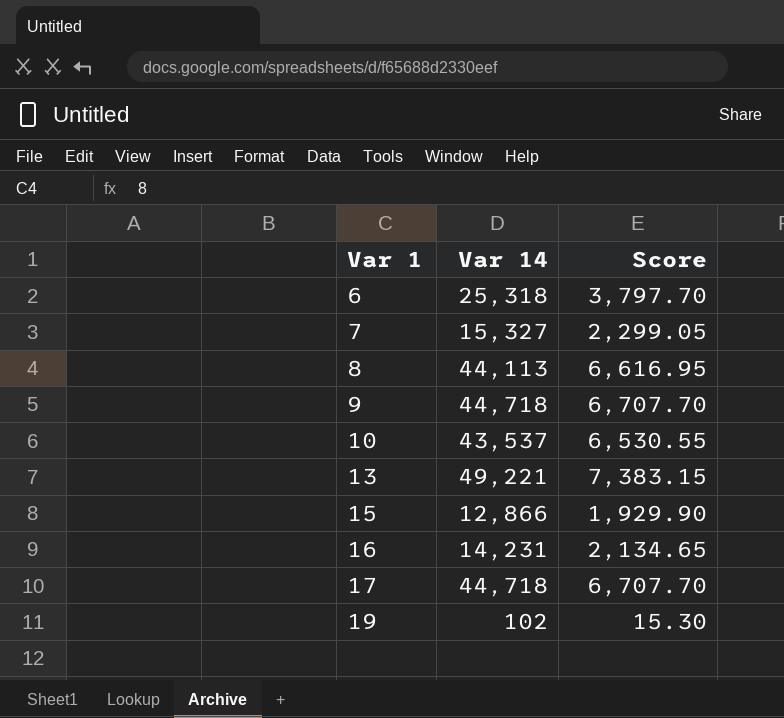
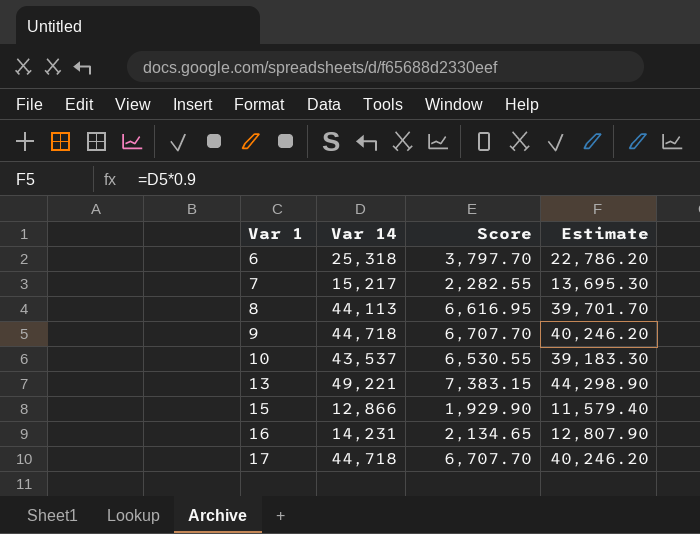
column Estimate | formula: none -> [Var 14] * 0.9
row 19: 102 | 15.30 -> none
7 | Var 14: 15,327 -> 15,217
7 | Score: 2,299.05 -> 2,282.55

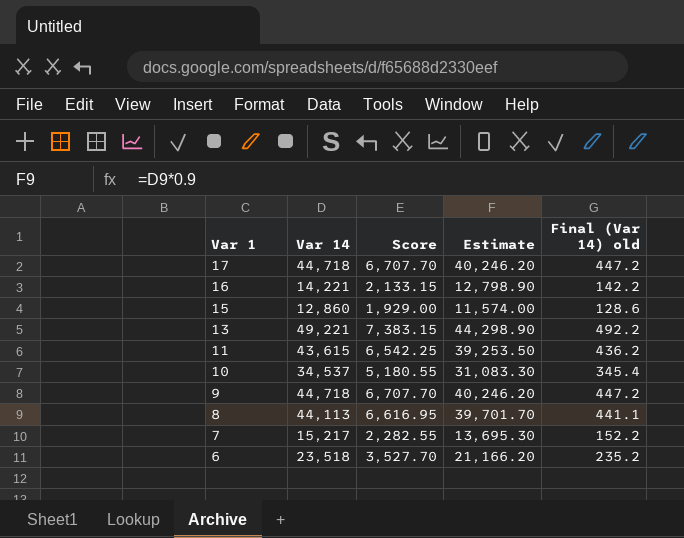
row order: Var 1 ascending -> Var 1 descending
column Final (Var 14) old | formula: none -> [Var 14] * 0.01
16 | Var 14: 14,231 -> 14,221
16 | Score: 2,134.65 -> 2,133.15
16 | Estimate: 12,807.90 -> 12,798.90
15 | Var 14: 12,866 -> 12,860
15 | Score: 1,929.90 -> 1,929.00
15 | Estimate: 11,579.40 -> 11,574.00
row 11: none -> 43,615 | 6,542.25 | 39,253.50 | 436.2
10 | Var 14: 43,537 -> 34,537
10 | Score: 6,530.55 -> 5,180.55
10 | Estimate: 39,183.30 -> 31,083.30
6 | Var 14: 25,318 -> 23,518
6 | Score: 3,797.70 -> 3,527.70
6 | Estimate: 22,786.20 -> 21,166.20

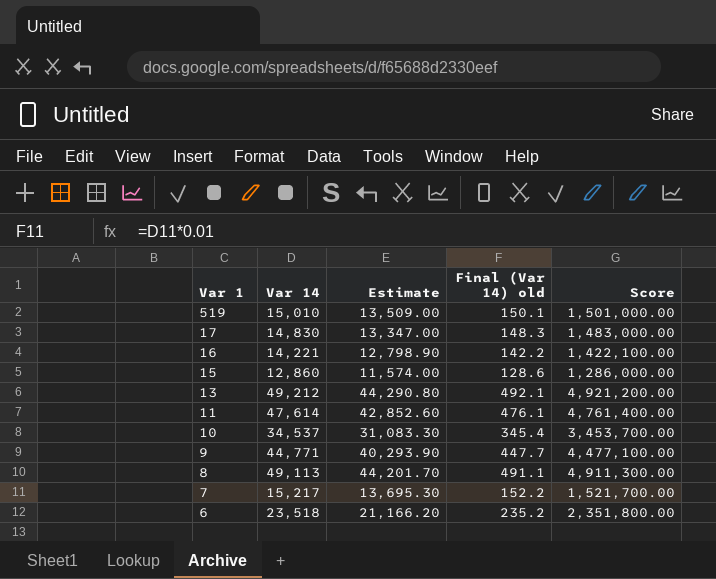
column Score | formula: [Var 14] * 0.15 -> [Var 14] * 100
column Score | position: 3 -> 5
row 519: none -> 15,010 | 13,509.00 | 150.1 | 1,501,000.00
17 | Var 14: 44,718 -> 14,830
17 | Estimate: 40,246.20 -> 13,347.00
17 | Final (Var 14) old: 447.2 -> 148.3
13 | Var 14: 49,221 -> 49,212
13 | Estimate: 44,298.90 -> 44,290.80
13 | Final (Var 14) old: 492.2 -> 492.1
11 | Var 14: 43,615 -> 47,614
11 | Estimate: 39,253.50 -> 42,852.60
11 | Final (Var 14) old: 436.2 -> 476.1
9 | Var 14: 44,718 -> 44,771
9 | Estimate: 40,246.20 -> 40,293.90
9 | Final (Var 14) old: 447.2 -> 447.7
8 | Var 14: 44,113 -> 49,113
8 | Estimate: 39,701.70 -> 44,201.70
8 | Final (Var 14) old: 441.1 -> 491.1

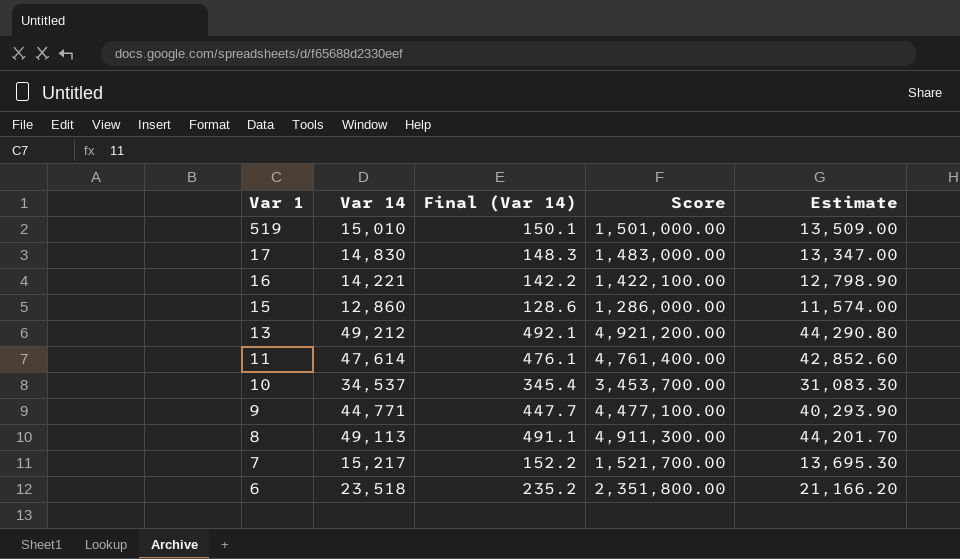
column name: Final (Var 14) old -> Final (Var 14)
column Estimate | position: 3 -> 5

